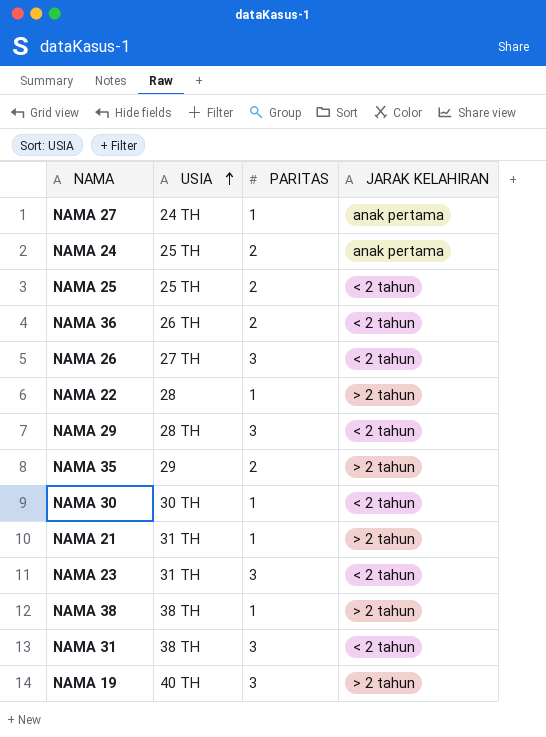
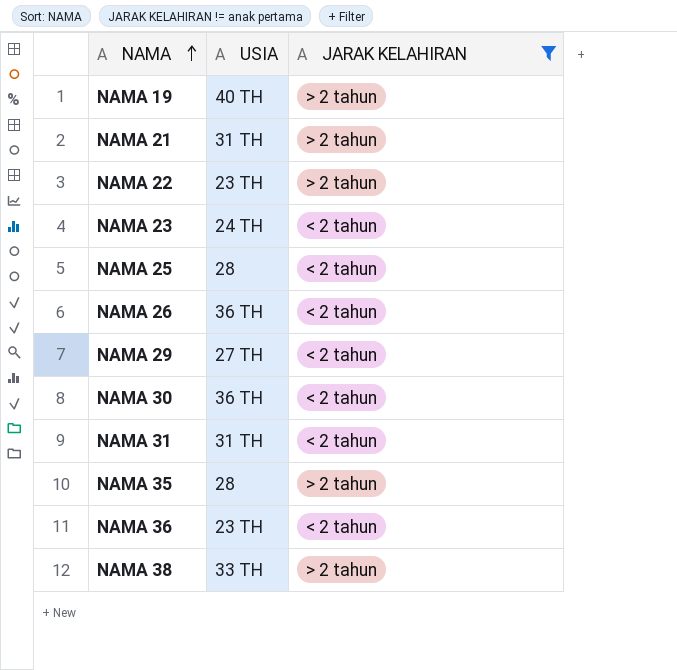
filter: none -> JARAK KELAHIRAN != anak pertama
row order: USIA ascending -> NAMA ascending
column PARITAS | position: 3 -> none
NAMA 22 | USIA: 28 -> 23 TH
NAMA 23 | USIA: 31 TH -> 24 TH
NAMA 25 | USIA: 25 TH -> 28
NAMA 26 | USIA: 27 TH -> 36 TH
NAMA 29 | USIA: 28 TH -> 27 TH
NAMA 30 | USIA: 30 TH -> 36 TH
NAMA 31 | USIA: 38 TH -> 31 TH
NAMA 35 | USIA: 29 -> 28
NAMA 36 | USIA: 26 TH -> 23 TH
NAMA 38 | USIA: 38 TH -> 33 TH

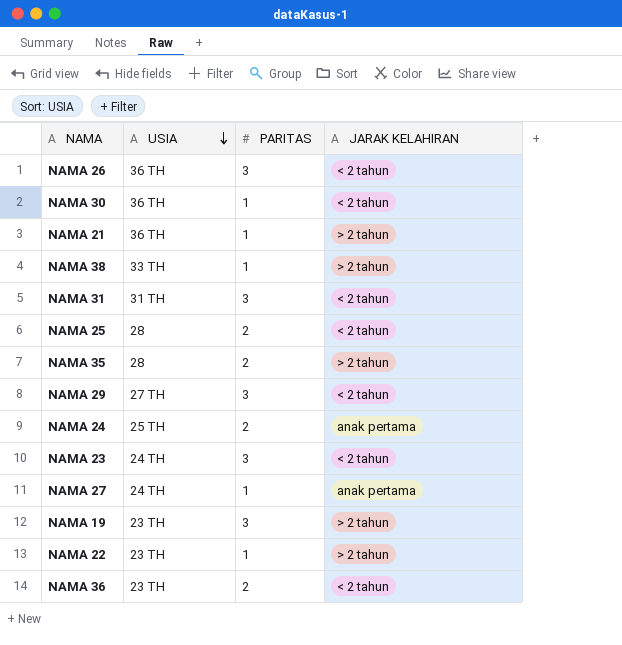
filter: JARAK KELAHIRAN != anak pertama -> none
row order: NAMA ascending -> USIA descending
column PARITAS | position: none -> 3
NAMA 21 | USIA: 31 TH -> 36 TH
NAMA 19 | USIA: 40 TH -> 23 TH

